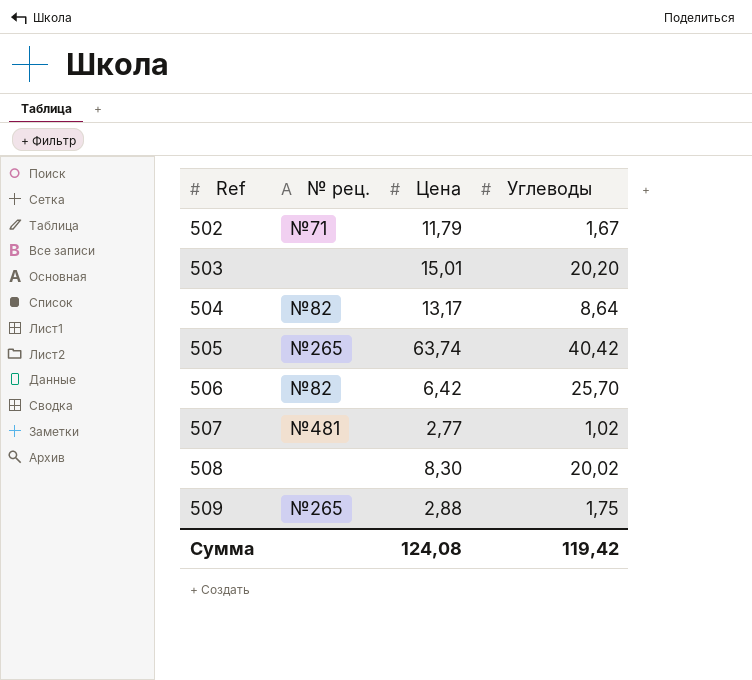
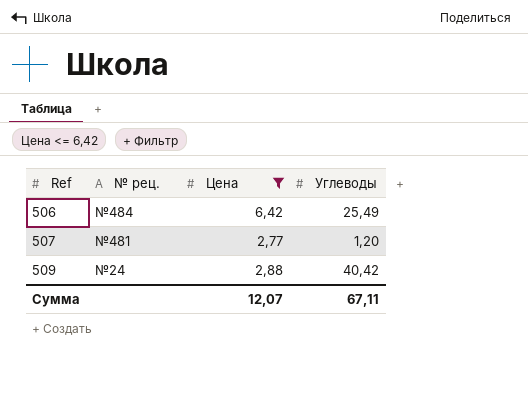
filter: none -> Цена <= 6,42
506 | № рец.: №82 -> №484
506 | Углеводы: 25,70 -> 25,49
507 | Углеводы: 1,02 -> 1,20
509 | № рец.: №265 -> №24
509 | Углеводы: 1,75 -> 40,42
Сумма | Цена: 124,08 -> 12,07
Сумма | Углеводы: 119,42 -> 67,11

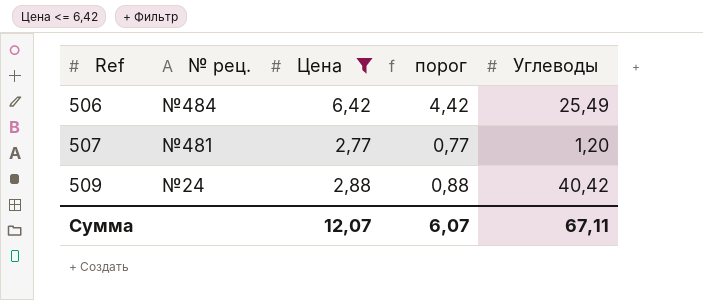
column порог | formula: none -> [Цена] - 2

